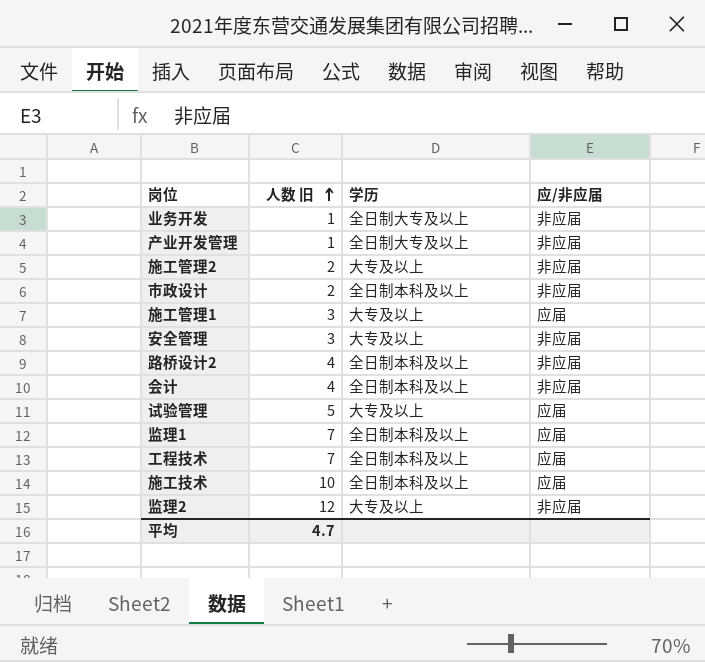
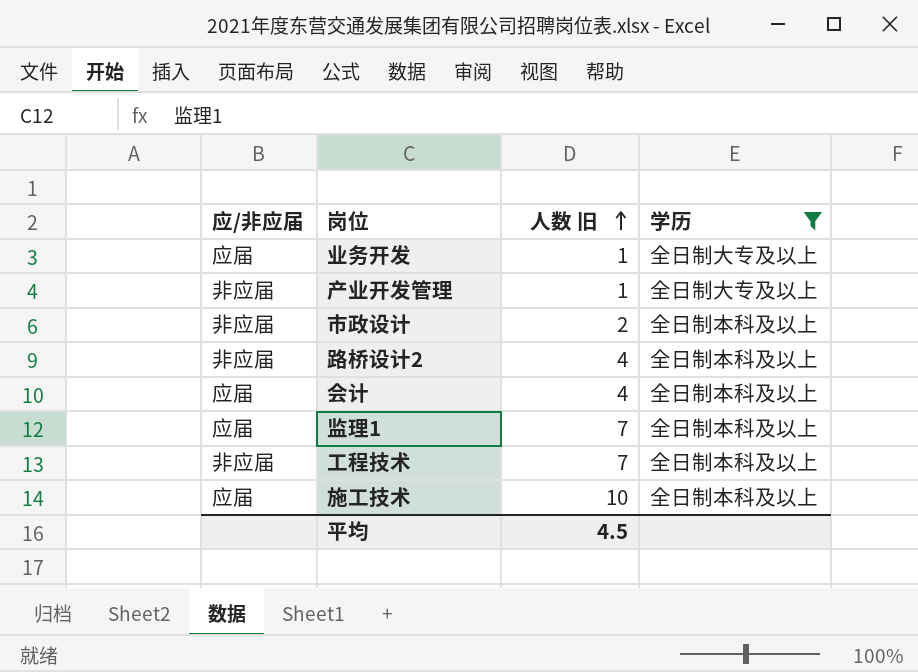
filter: none -> 学历 != 大专及以上
column 应/非应届 | position: 4 -> 1
业务开发 | 应/非应届: 非应届 -> 应届
会计 | 应/非应届: 非应届 -> 应届
工程技术 | 应/非应届: 应届 -> 非应届
平均 | 人数 旧: 4.7 -> 4.5

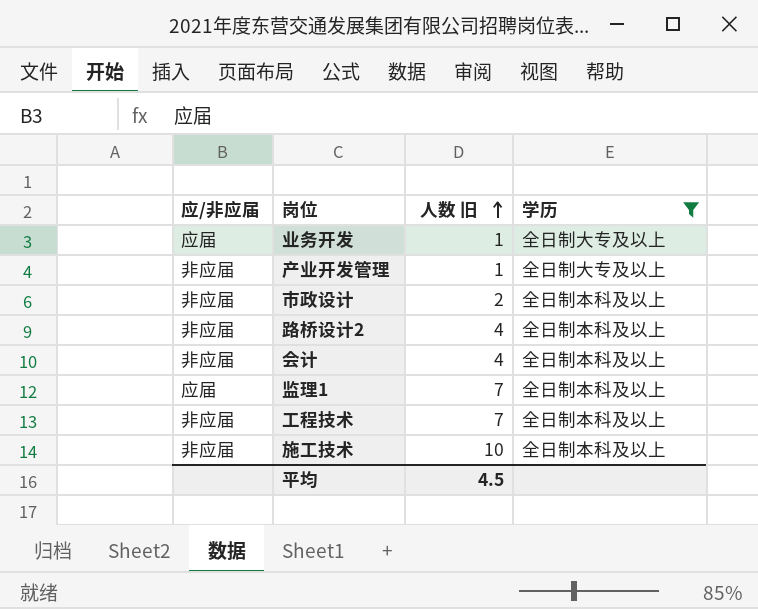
会计 | 应/非应届: 应届 -> 非应届
施工技术 | 应/非应届: 应届 -> 非应届

